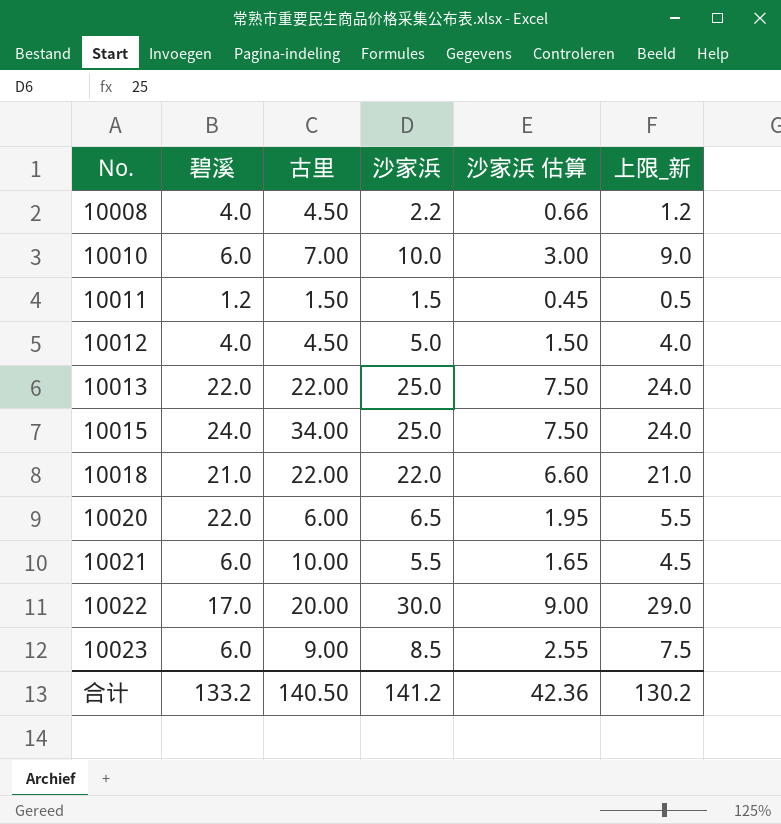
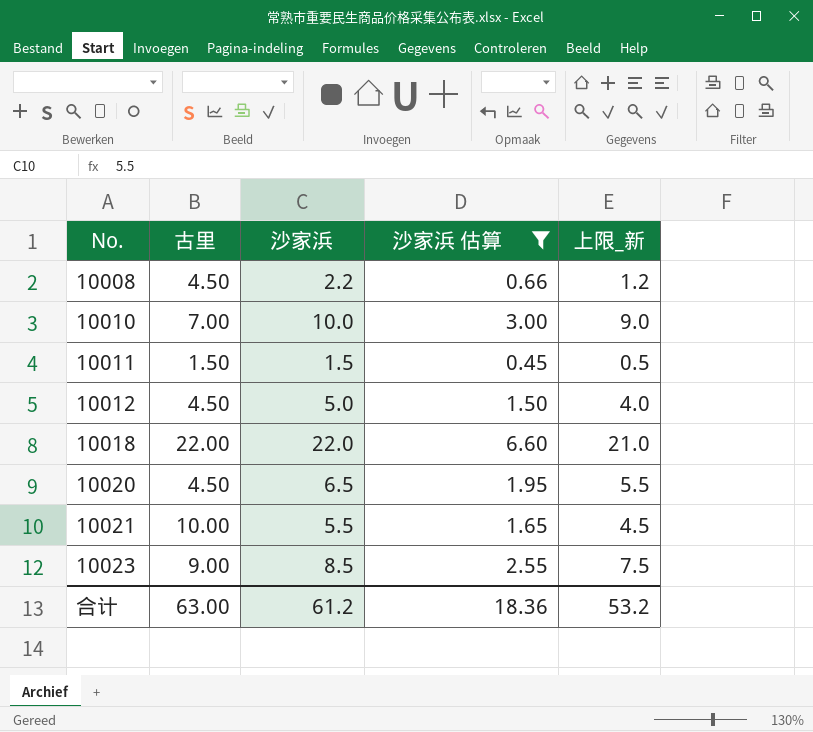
filter: none -> 沙家浜 估算 <= 6.60
column 碧溪 | position: 2 -> none
10020 | 古里: 6.00 -> 4.50
合计 | 古里: 140.50 -> 63.00
合计 | 沙家浜: 141.2 -> 61.2
合计 | 沙家浜 估算: 42.36 -> 18.36
合计 | 上限_新: 130.2 -> 53.2

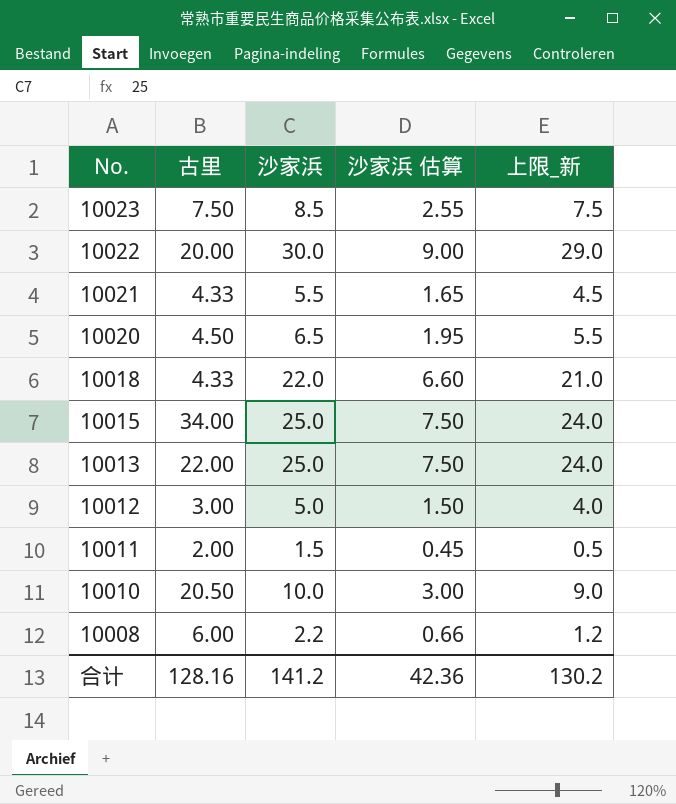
filter: 沙家浜 估算 <= 6.60 -> none
row order: No. ascending -> No. descending
10023 | 古里: 9.00 -> 7.50
10021 | 古里: 10.00 -> 4.33
10018 | 古里: 22.00 -> 4.33
10012 | 古里: 4.50 -> 3.00
10011 | 古里: 1.50 -> 2.00
10010 | 古里: 7.00 -> 20.50
10008 | 古里: 4.50 -> 6.00
合计 | 古里: 63.00 -> 128.16
合计 | 沙家浜: 61.2 -> 141.2
合计 | 沙家浜 估算: 18.36 -> 42.36
合计 | 上限_新: 53.2 -> 130.2

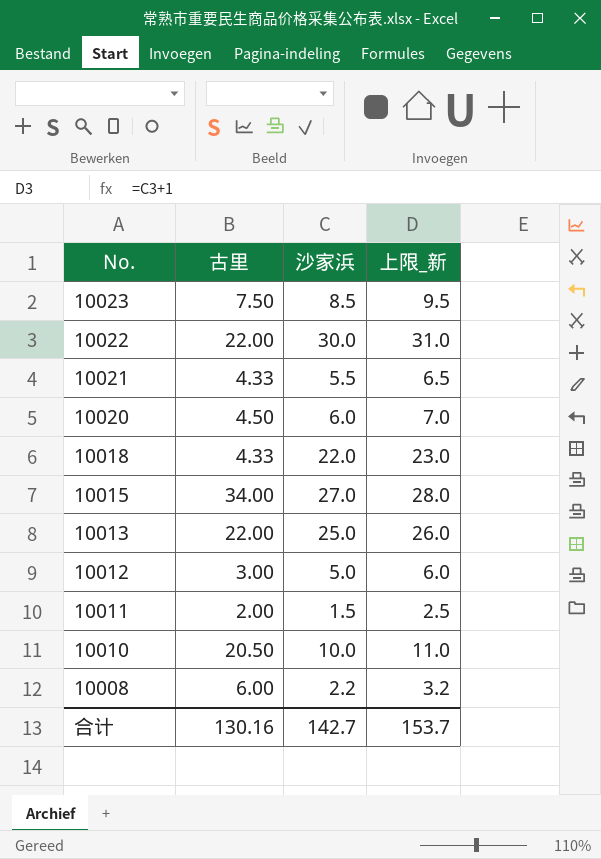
column 沙家浜 估算 | formula: [沙家浜] * 0.3 -> none
column 上限_新 | formula: [沙家浜] - 1 -> [沙家浜] + 1
10022 | 古里: 20.00 -> 22.00
10020 | 沙家浜: 6.5 -> 6.0
10015 | 沙家浜: 25.0 -> 27.0
合计 | 古里: 128.16 -> 130.16
合计 | 沙家浜: 141.2 -> 142.7
合计 | 上限_新: 130.2 -> 153.7

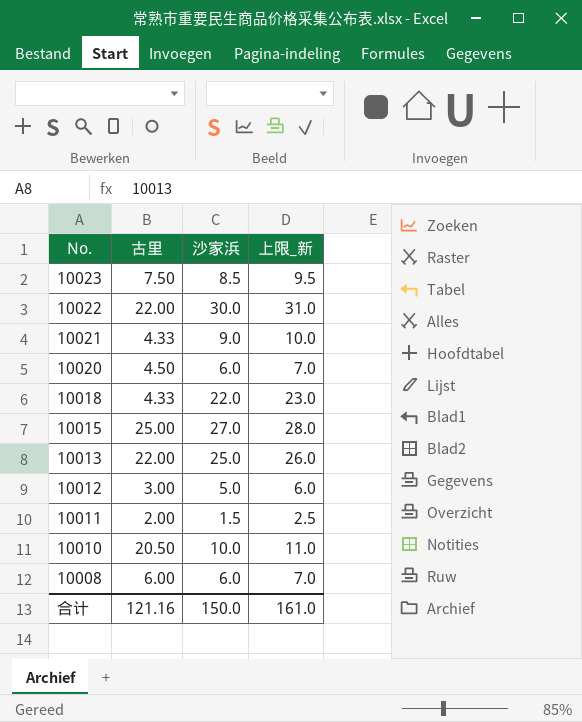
10021 | 沙家浜: 5.5 -> 9.0
10021 | 上限_新: 6.5 -> 10.0
10015 | 古里: 34.00 -> 25.00
10008 | 沙家浜: 2.2 -> 6.0
10008 | 上限_新: 3.2 -> 7.0
合计 | 古里: 130.16 -> 121.16
合计 | 沙家浜: 142.7 -> 150.0
合计 | 上限_新: 153.7 -> 161.0

